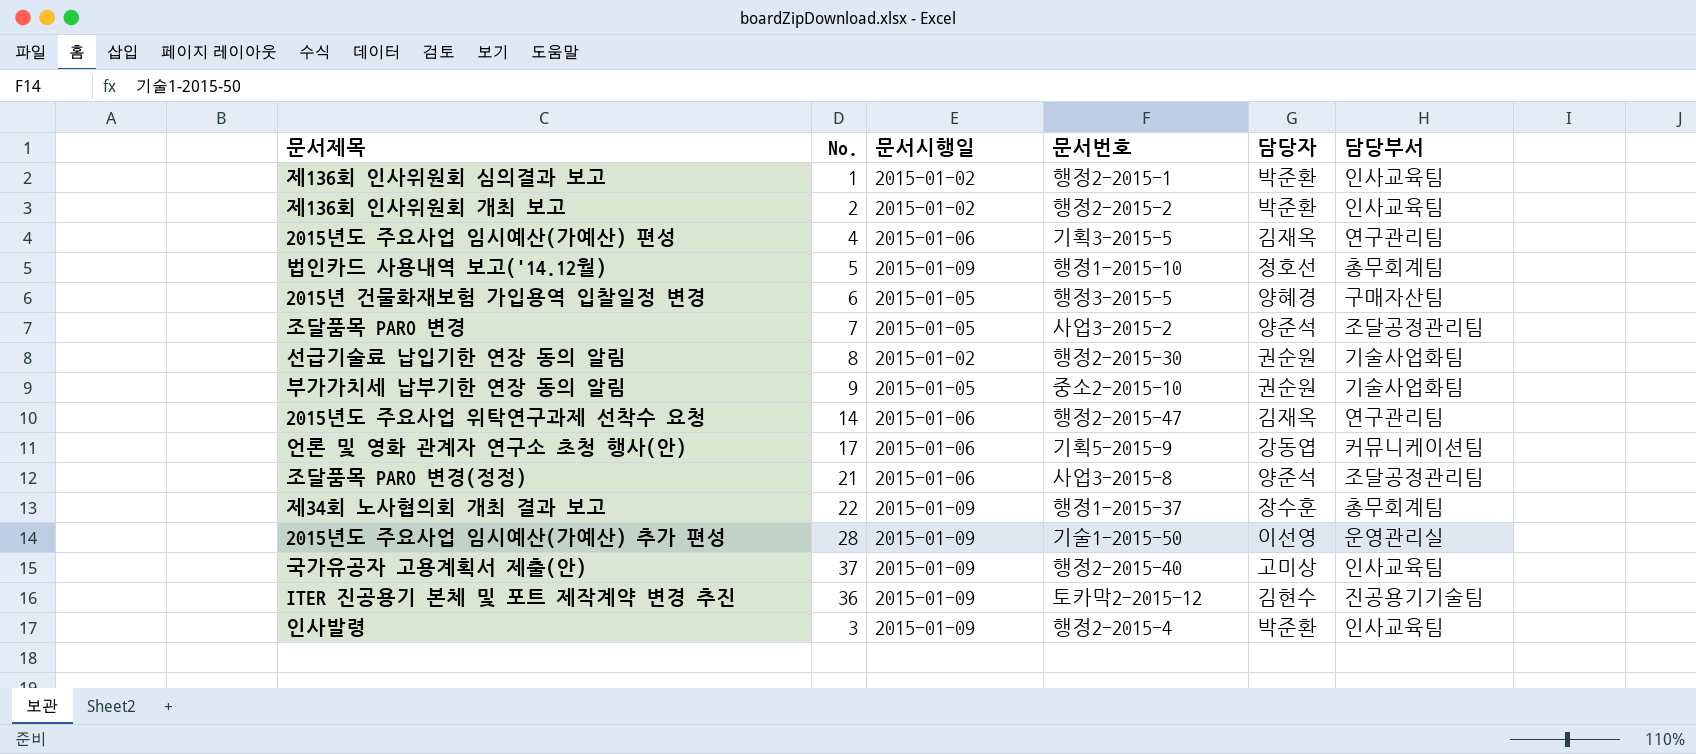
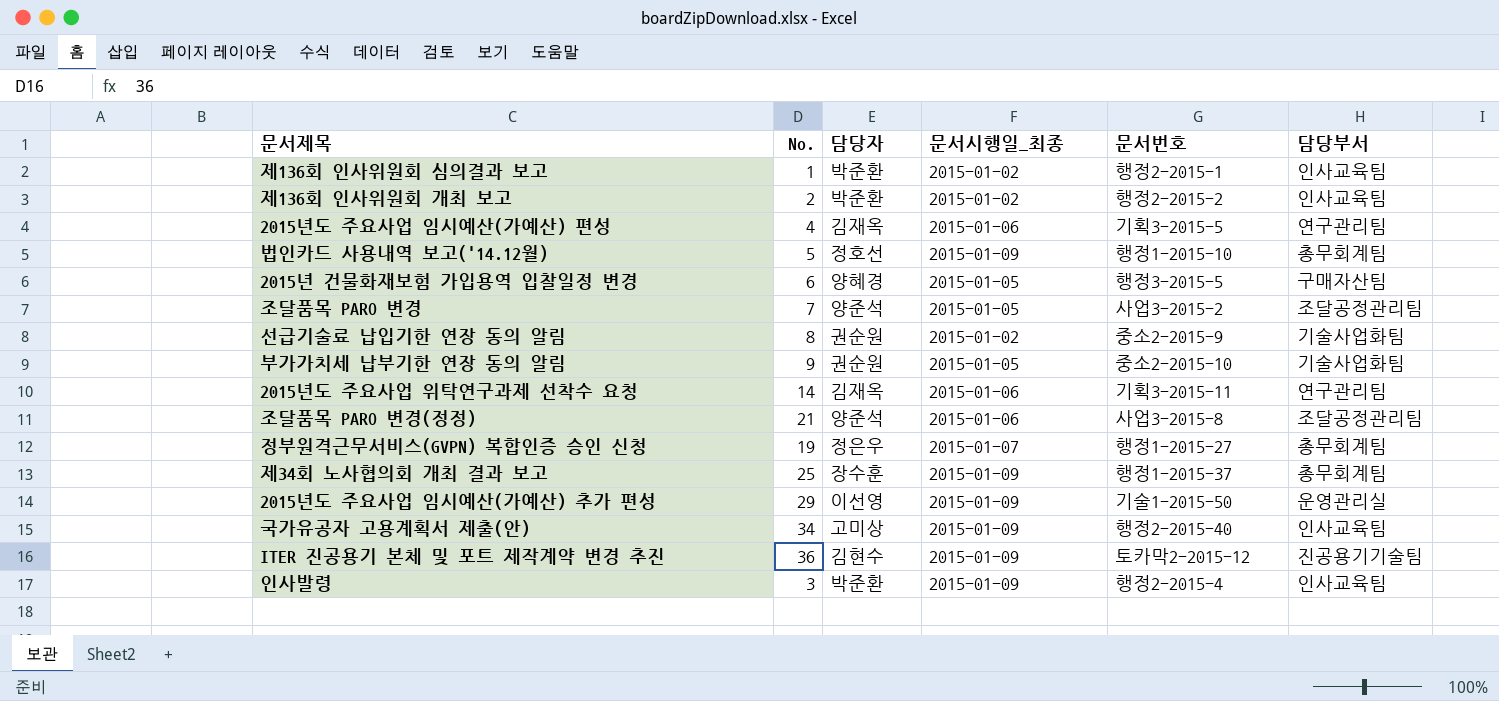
column 담당자 | position: 5 -> 3
column name: 문서시행일 -> 문서시행일_최종
row 언론 및 영화 관계자 연구소 초청 행사(안): 17 | 2015-01-06 | 기획5-2015-9 | 강동엽 | 커뮤니케이션팀 -> none
선급기술료 납입기한 연장 동의 알림 | 문서번호: 행정2-2015-30 -> 중소2-2015-9
2015년도 주요사업 위탁연구과제 선착수 요청 | 문서번호: 행정2-2015-47 -> 기획3-2015-11
row 정부원격근무서비스(GVPN) 복합인증 승인 신청: none -> 19 | 정은우 | 2015-01-07 | 행정1-2015-27 | 총무회계팀
제34회 노사협의회 개최 결과 보고 | No.: 22 -> 25
2015년도 주요사업 임시예산(가예산) 추가 편성 | No.: 28 -> 29
국가유공자 고용계획서 제출(안) | No.: 37 -> 34

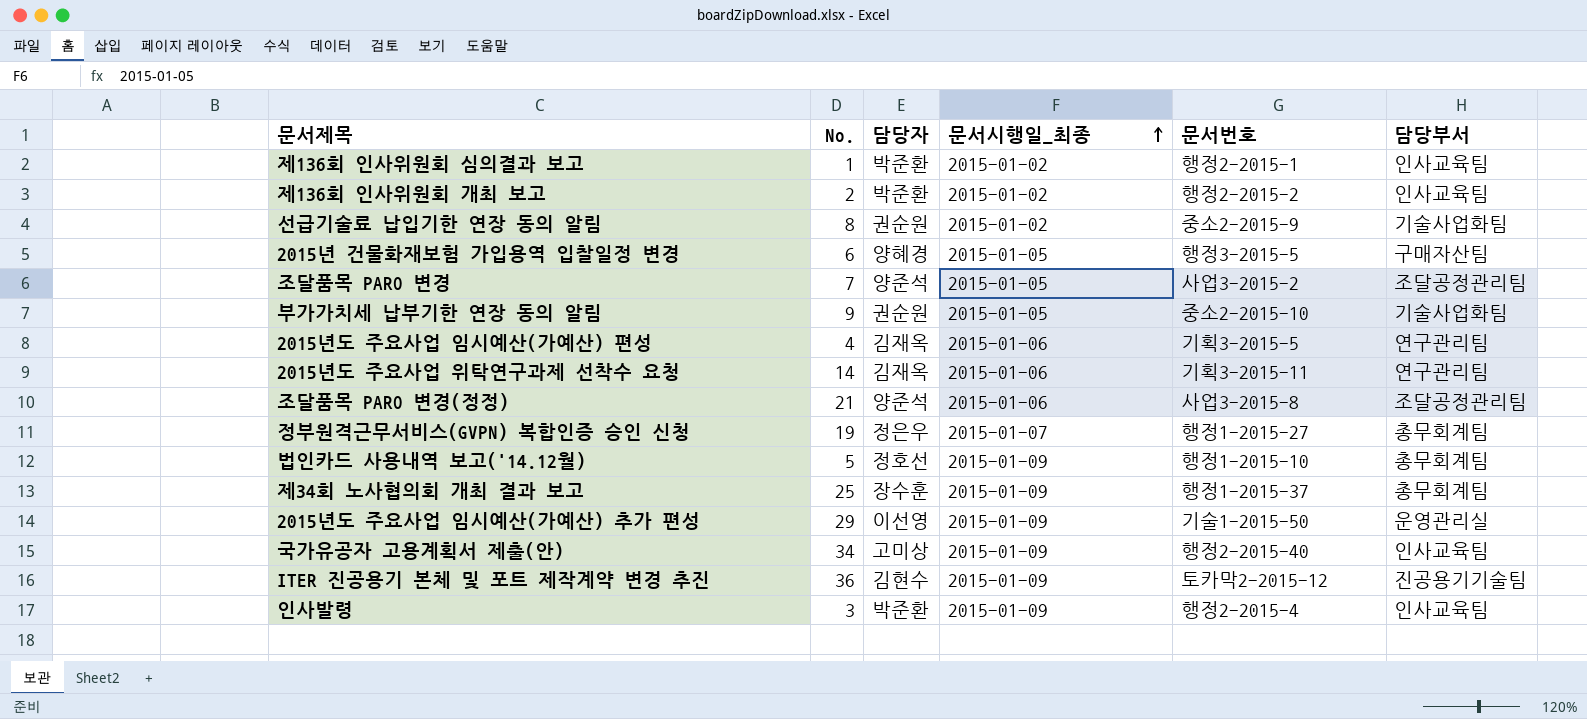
row order: none -> 문서시행일_최종 ascending

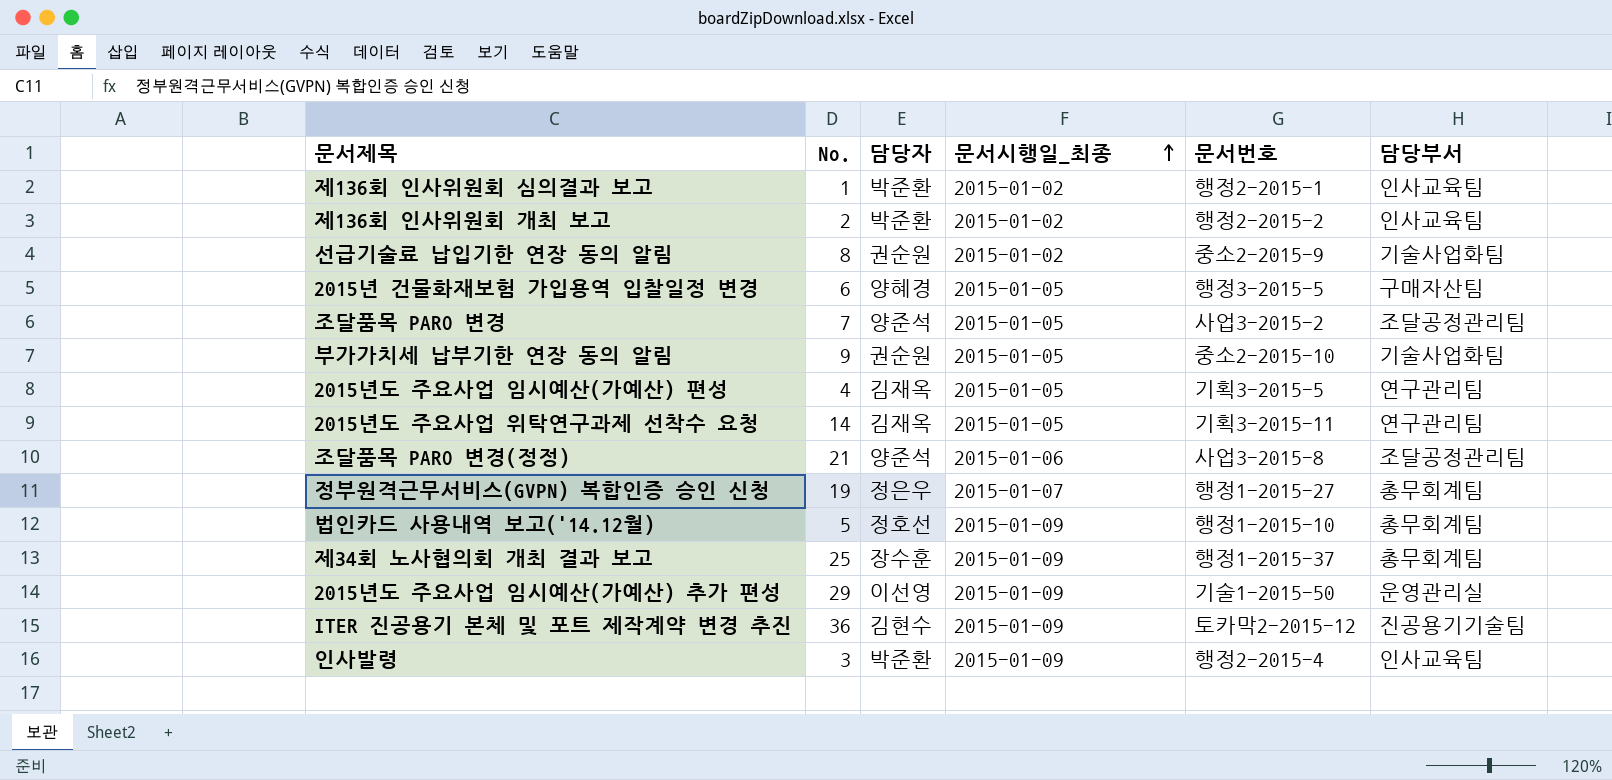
row 국가유공자 고용계획서 제출(안): 34 | 고미상 | 2015-01-09 | 행정2-2015-40 | 인사교육팀 -> none
2015년도 주요사업 임시예산(가예산) 편성 | 문서시행일_최종: 2015-01-06 -> 2015-01-05
2015년도 주요사업 위탁연구과제 선착수 요청 | 문서시행일_최종: 2015-01-06 -> 2015-01-05

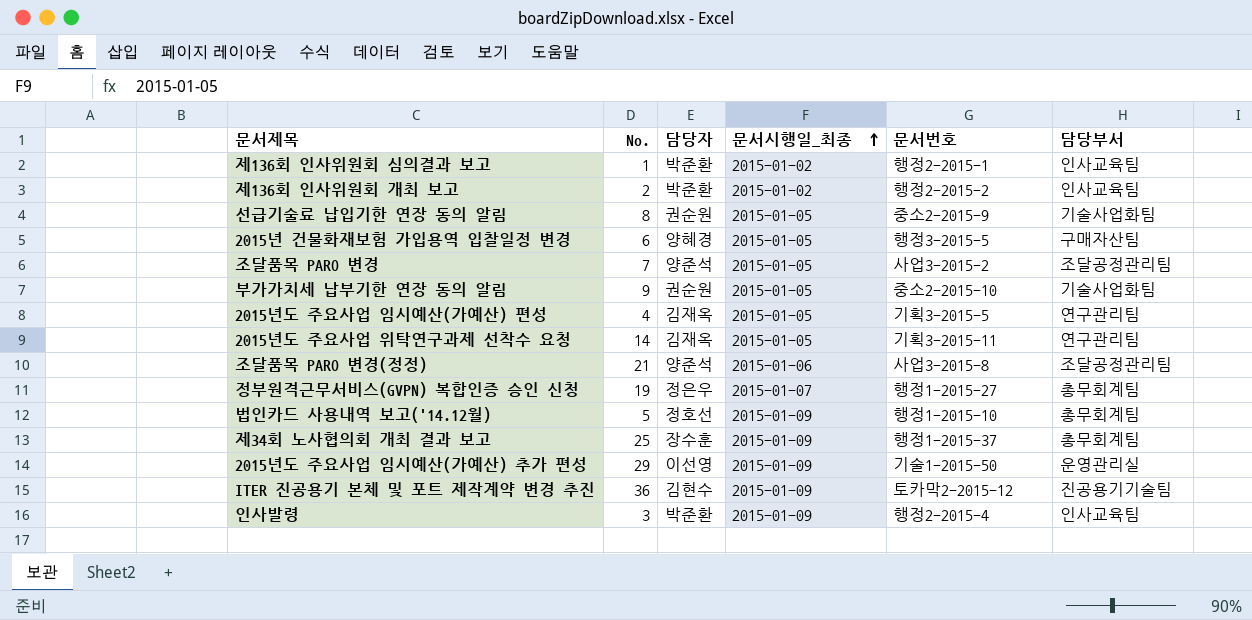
선급기술료 납입기한 연장 동의 알림 | 문서시행일_최종: 2015-01-02 -> 2015-01-05

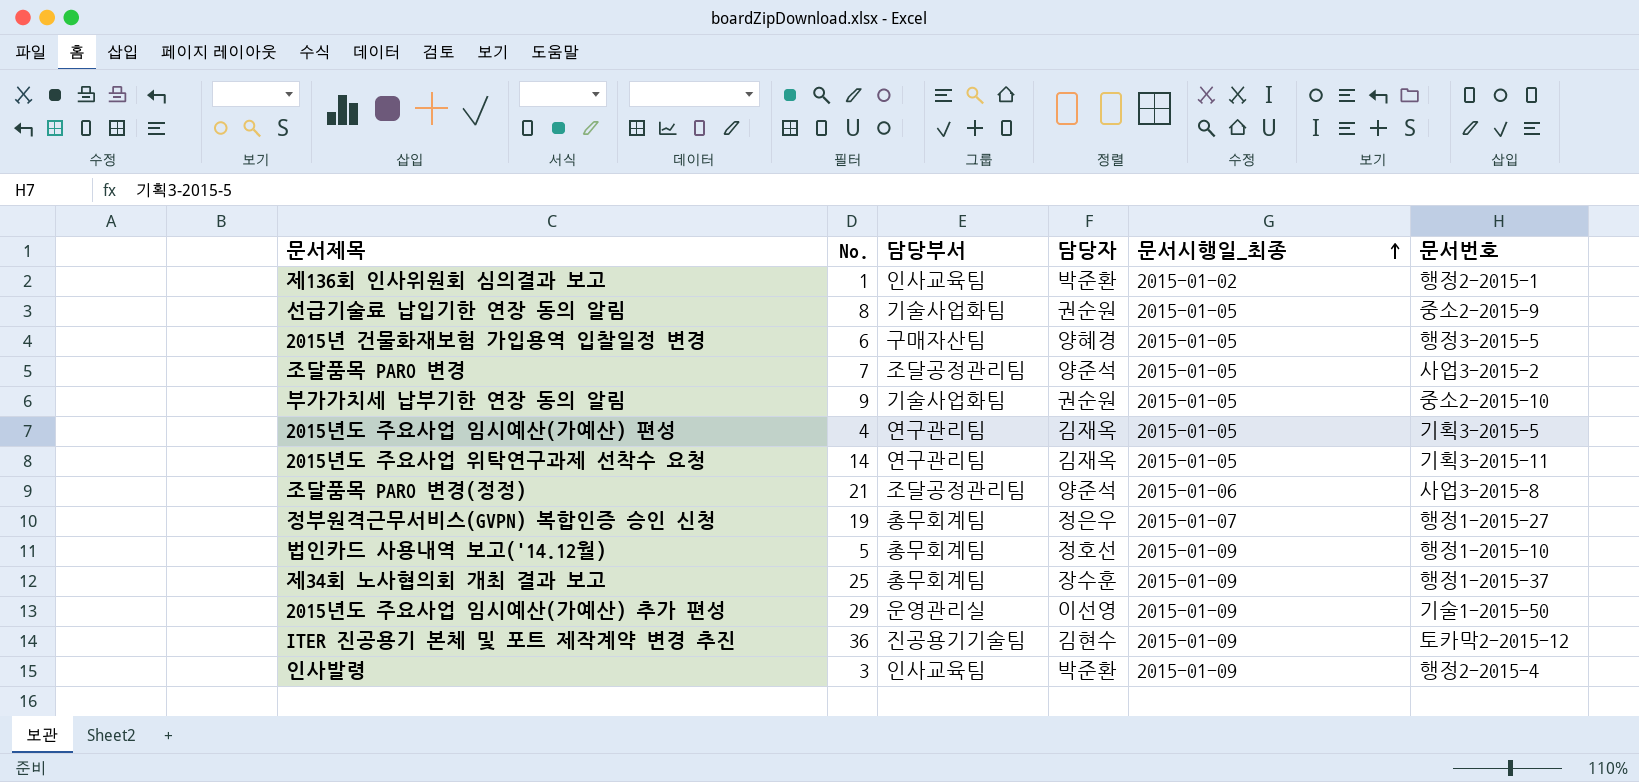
column 담당부서 | position: 6 -> 3
row 제136회 인사위원회 개최 보고: 2 | 박준환 | 2015-01-02 | 행정2-2015-2 | 인사교육팀 -> none

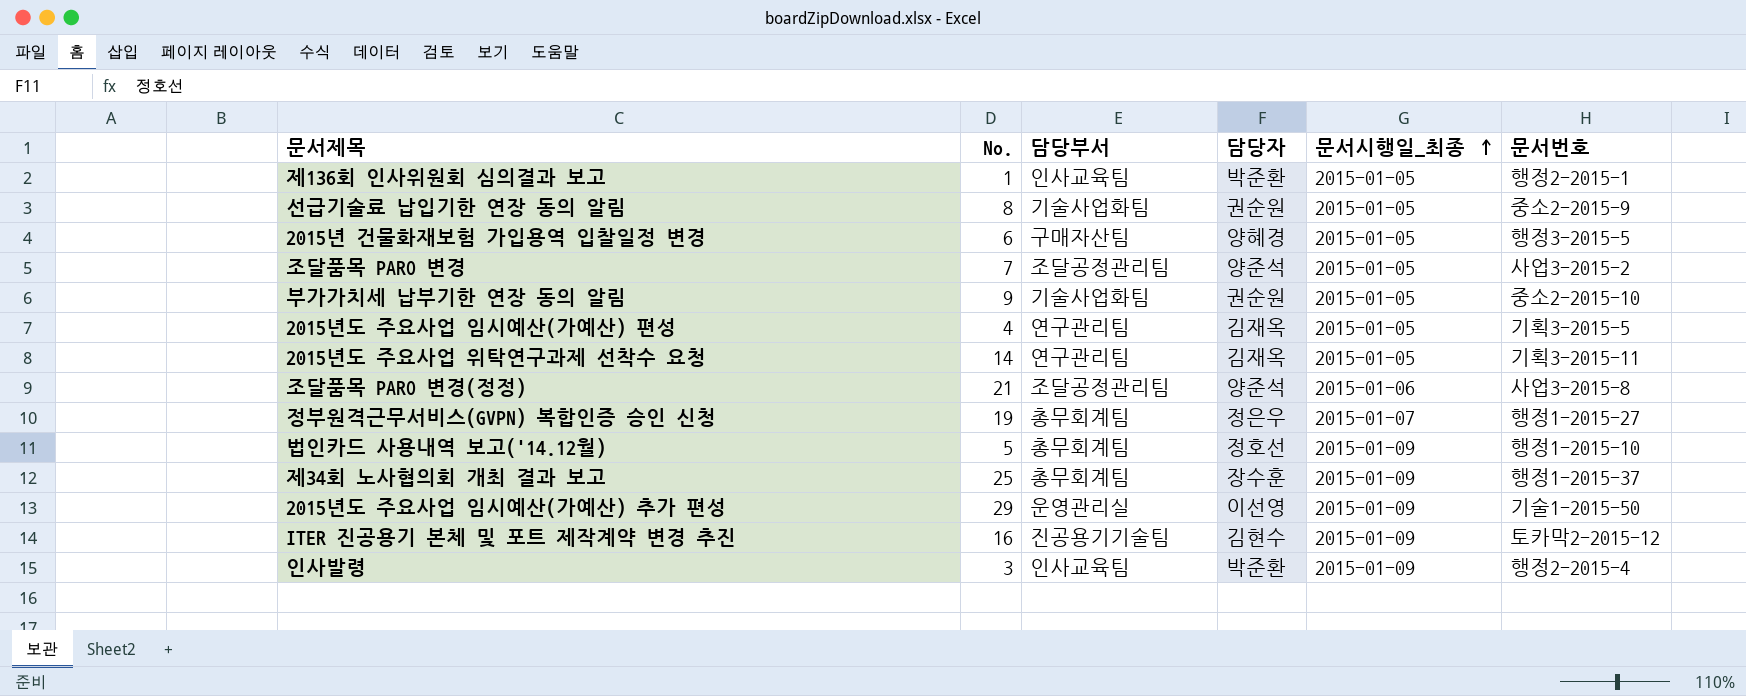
제136회 인사위원회 심의결과 보고 | 문서시행일_최종: 2015-01-02 -> 2015-01-05
ITER 진공용기 본체 및 포트 제작계약 변경 추진 | No.: 36 -> 16

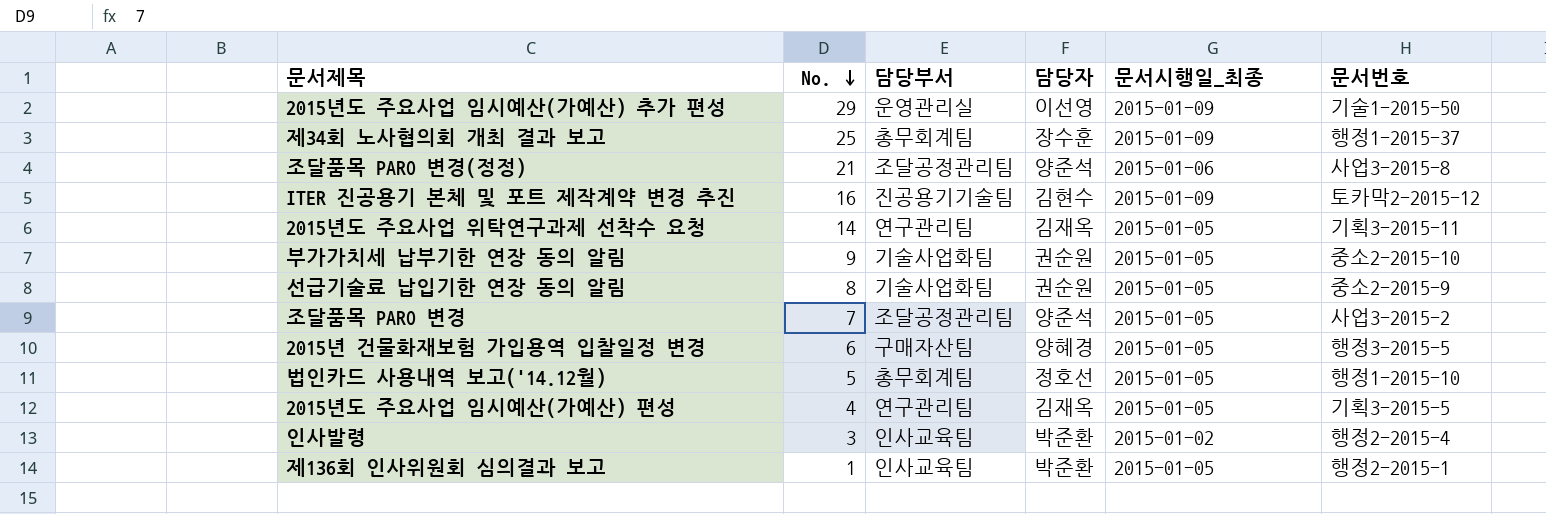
row order: 문서시행일_최종 ascending -> No. descending
row 정부원격근무서비스(GVPN) 복합인증 승인 신청: 19 | 총무회계팀 | 정은우 | 2015-01-07 | 행정1-2015-27 -> none
법인카드 사용내역 보고('14.12월) | 문서시행일_최종: 2015-01-09 -> 2015-01-05
인사발령 | 문서시행일_최종: 2015-01-09 -> 2015-01-02

